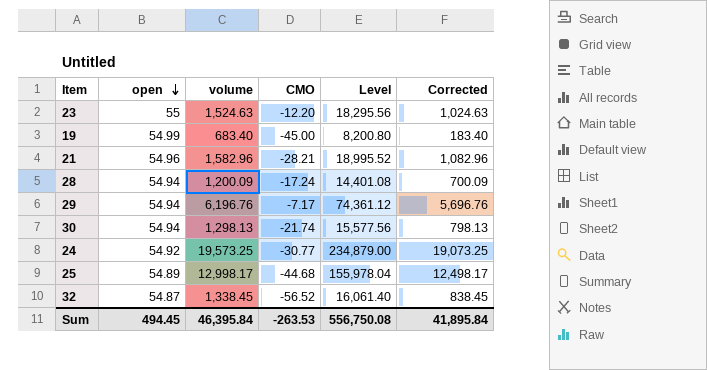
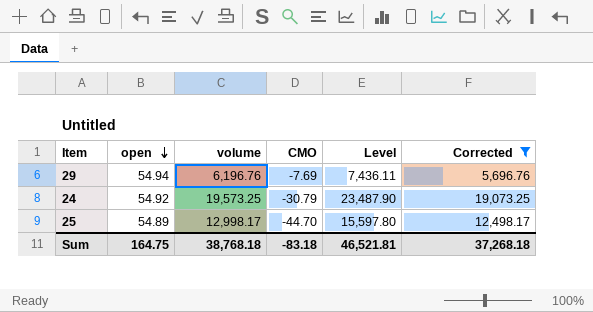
filter: none -> Corrected >= 5,696.76
column Level | formula: [volume] * 12 -> [volume] * 1.2
29 | CMO: -7.17 -> -7.69
24 | CMO: -30.77 -> -30.79
25 | CMO: -44.68 -> -44.70
Sum | open: 494.45 -> 164.75
Sum | volume: 46,395.84 -> 38,768.18
Sum | CMO: -263.53 -> -83.18
Sum | Level: 556,750.08 -> 46,521.81
Sum | Corrected: 41,895.84 -> 37,268.18

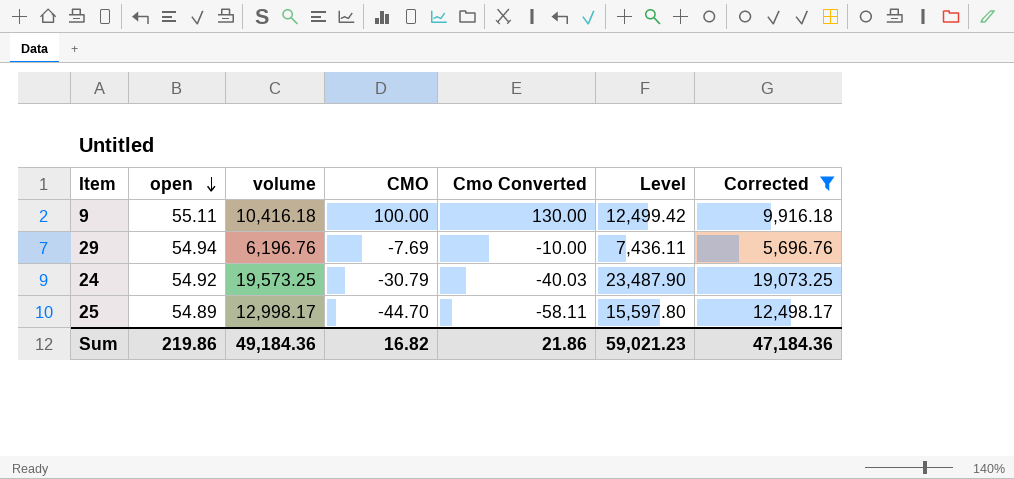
column Cmo Converted | formula: none -> [CMO] * 1.3
row 9: none -> 55.11 | 10,416.18 | 100.00 | 130.00 | 12,499.42 | 9,916.18
Sum | open: 164.75 -> 219.86
Sum | volume: 38,768.18 -> 49,184.36
Sum | CMO: -83.18 -> 16.82
Sum | Level: 46,521.81 -> 59,021.23
Sum | Corrected: 37,268.18 -> 47,184.36

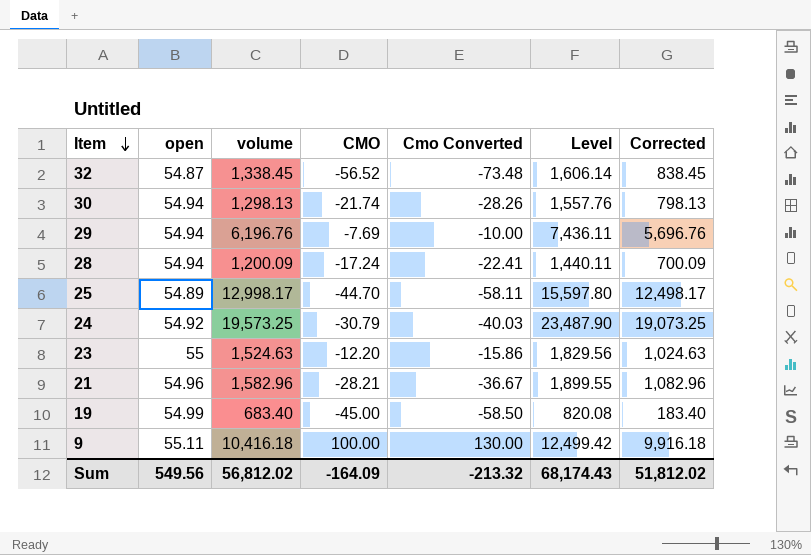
filter: Corrected >= 5,696.76 -> none
row order: open descending -> Item descending
Sum | open: 219.86 -> 549.56
Sum | volume: 49,184.36 -> 56,812.02
Sum | CMO: 16.82 -> -164.09
Sum | Cmo Converted: 21.86 -> -213.32
Sum | Level: 59,021.23 -> 68,174.43
Sum | Corrected: 47,184.36 -> 51,812.02

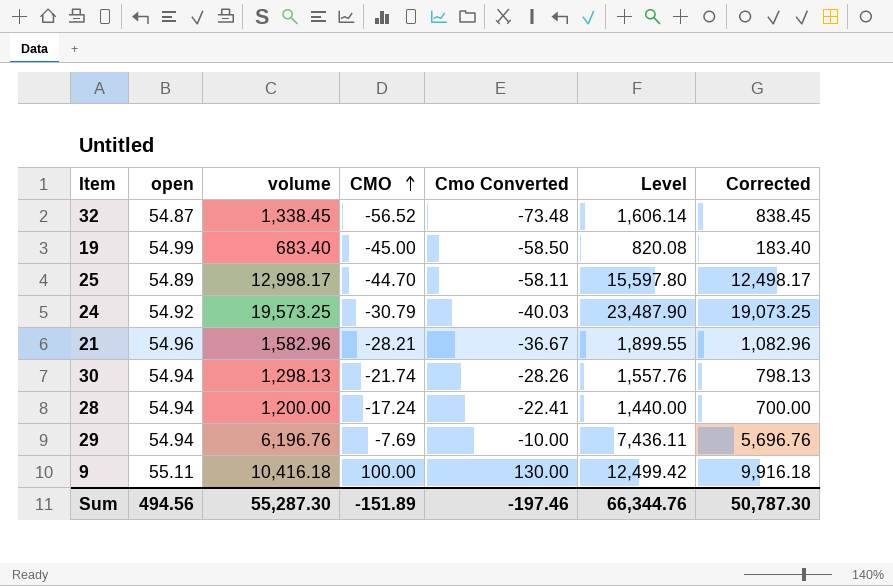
row order: Item descending -> CMO ascending
row 23: 55 | 1,524.63 | -12.20 | -15.86 | 1,829.56 | 1,024.63 -> none
28 | volume: 1,200.09 -> 1,200.00
28 | Level: 1,440.11 -> 1,440.00
28 | Corrected: 700.09 -> 700.00
Sum | open: 549.56 -> 494.56
Sum | volume: 56,812.02 -> 55,287.30
Sum | CMO: -164.09 -> -151.89
Sum | Cmo Converted: -213.32 -> -197.46
Sum | Level: 68,174.43 -> 66,344.76
Sum | Corrected: 51,812.02 -> 50,787.30

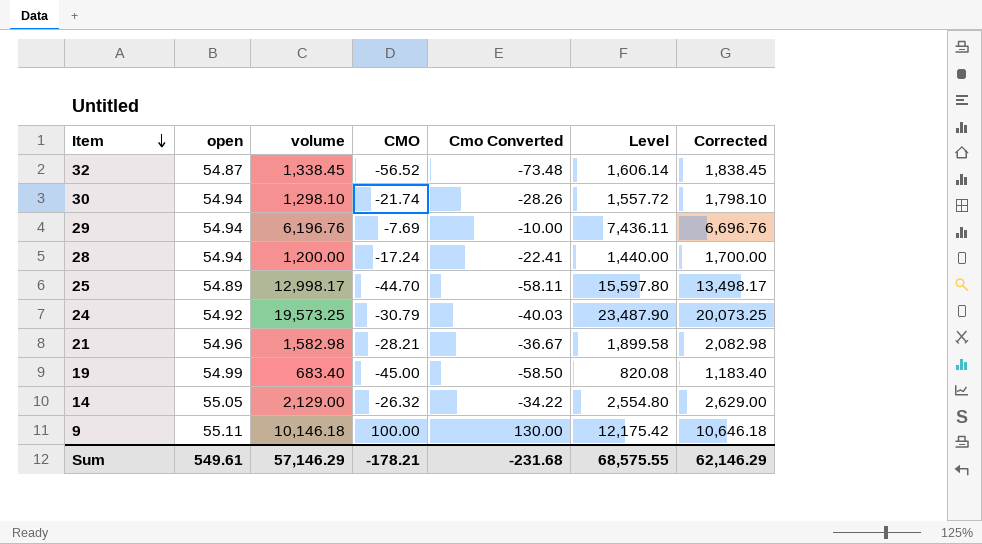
row order: CMO ascending -> Item descending
column Corrected | formula: [volume] - 500 -> [volume] + 500
30 | volume: 1,298.13 -> 1,298.10
30 | Level: 1,557.76 -> 1,557.72
21 | volume: 1,582.96 -> 1,582.98
21 | Level: 1,899.55 -> 1,899.58
row 14: none -> 55.05 | 2,129.00 | -26.32 | -34.22 | 2,554.80 | 2,629.00
9 | volume: 10,416.18 -> 10,146.18
9 | Level: 12,499.42 -> 12,175.42
Sum | open: 494.56 -> 549.61
Sum | volume: 55,287.30 -> 57,146.29
Sum | CMO: -151.89 -> -178.21
Sum | Cmo Converted: -197.46 -> -231.68
Sum | Level: 66,344.76 -> 68,575.55
Sum | Corrected: 50,787.30 -> 62,146.29

